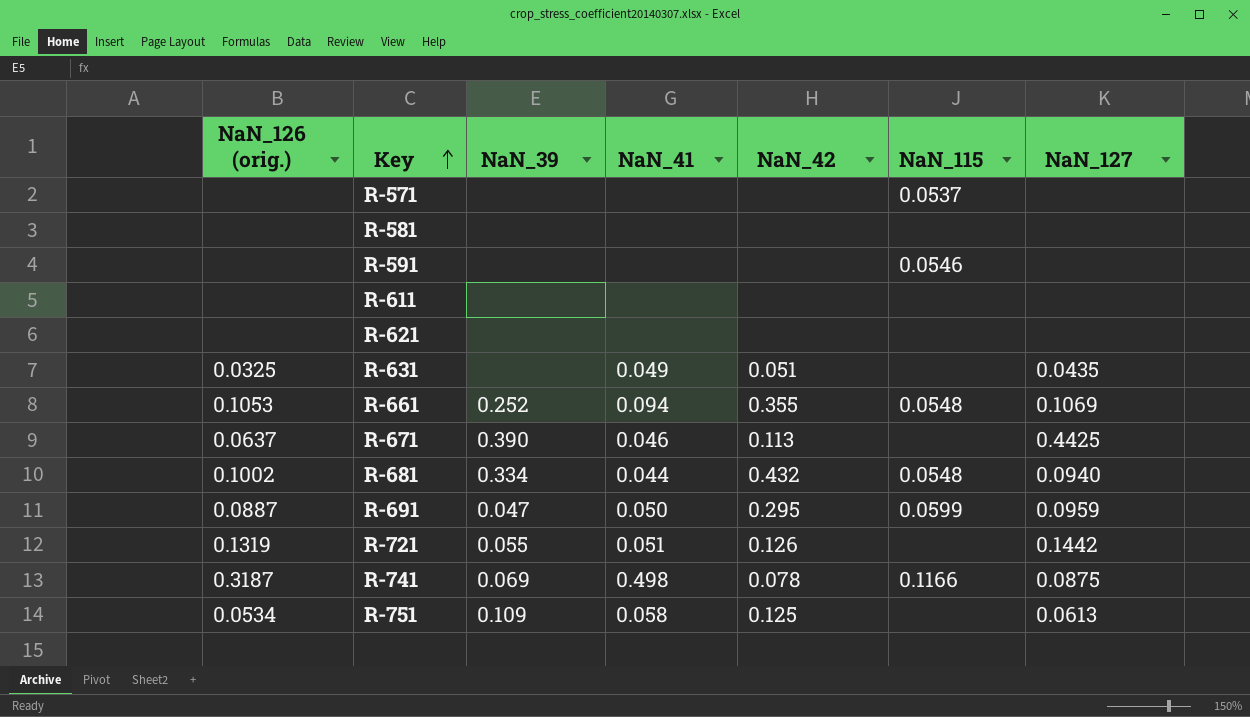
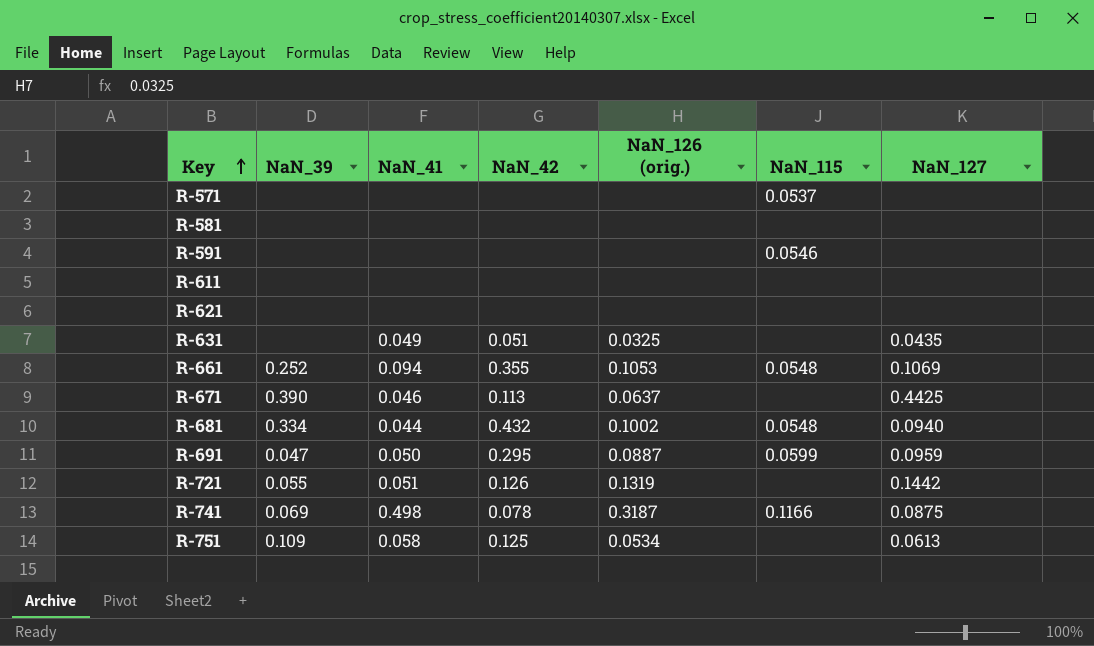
column NaN_126 (orig.) | position: 1 -> 5

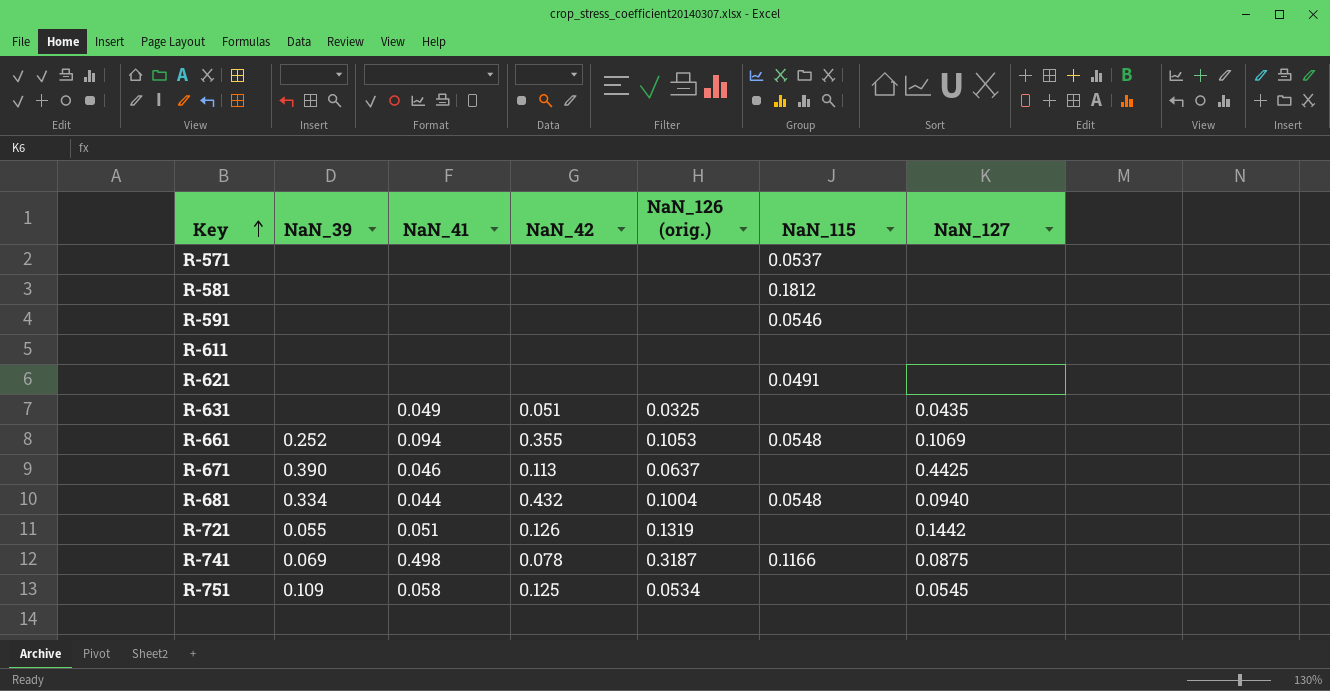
row R-691: 0.047 | 0.050 | 0.295 | 0.0887 | 0.0599 | 0.0959 -> none
R-581 | NaN_115: none -> 0.1812
R-621 | NaN_115: none -> 0.0491
R-681 | NaN_126 (orig.): 0.1002 -> 0.1004
R-751 | NaN_127: 0.0613 -> 0.0545

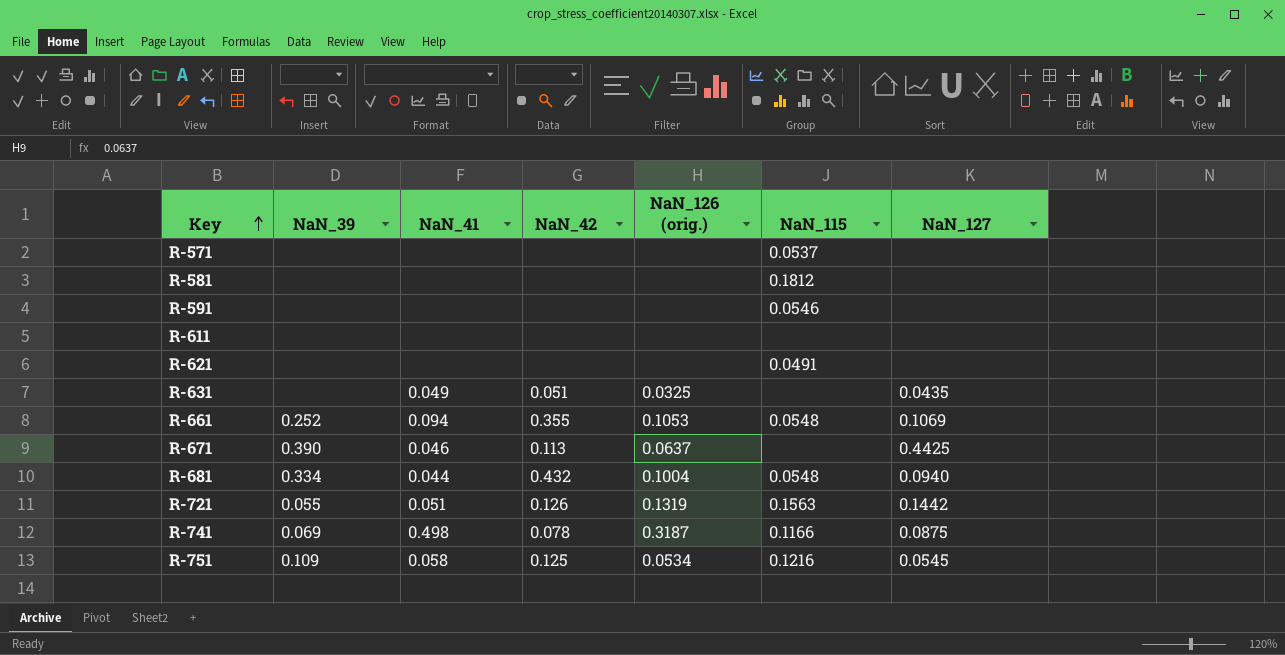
R-721 | NaN_115: none -> 0.1563
R-751 | NaN_115: none -> 0.1216

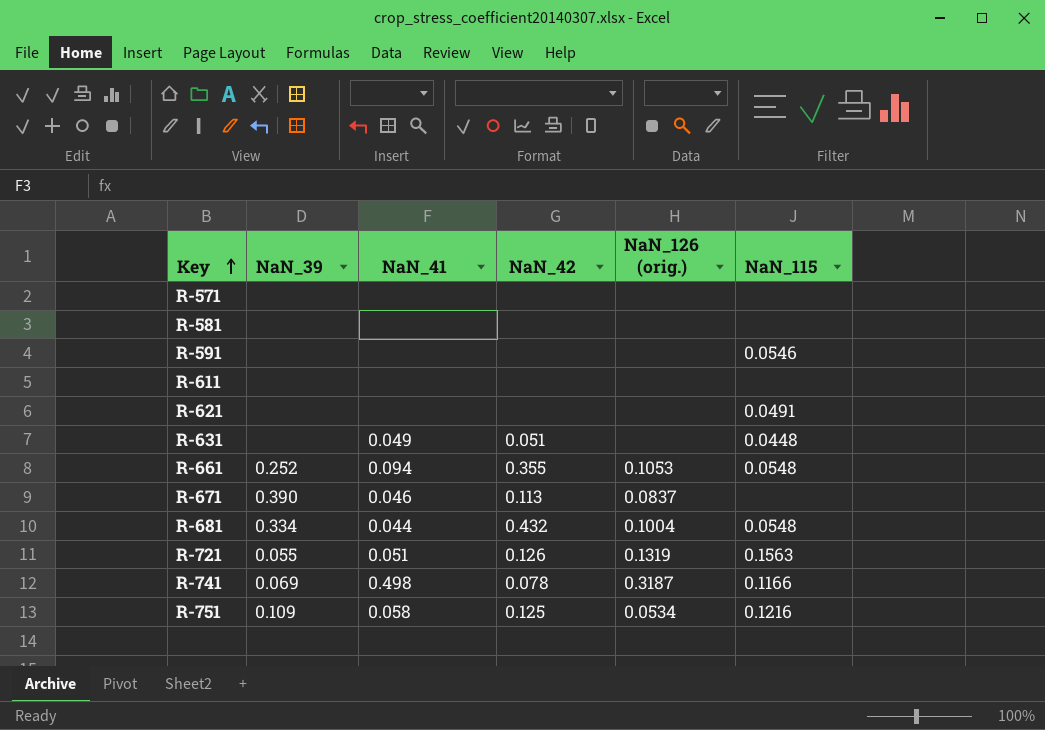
column NaN_127 | position: 7 -> none
R-571 | NaN_115: 0.0537 -> none
R-581 | NaN_115: 0.1812 -> none
R-631 | NaN_126 (orig.): 0.0325 -> none
R-631 | NaN_115: none -> 0.0448
R-671 | NaN_126 (orig.): 0.0637 -> 0.0837

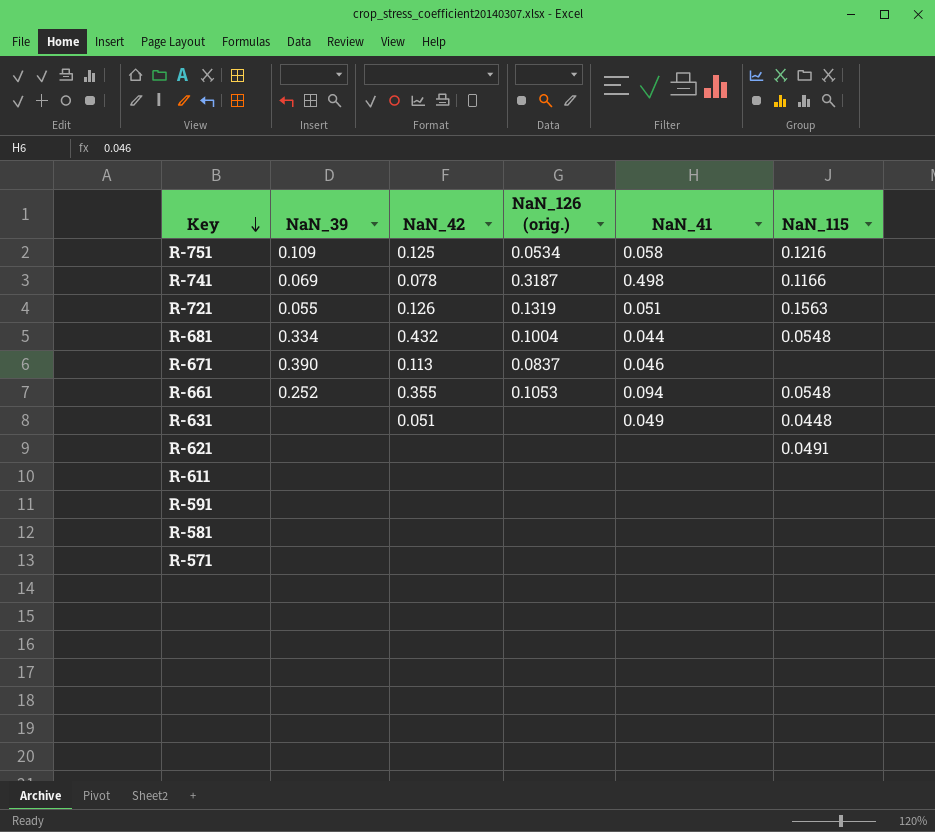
row order: Key ascending -> Key descending
column NaN_41 | position: 3 -> 5
R-591 | NaN_115: 0.0546 -> none

